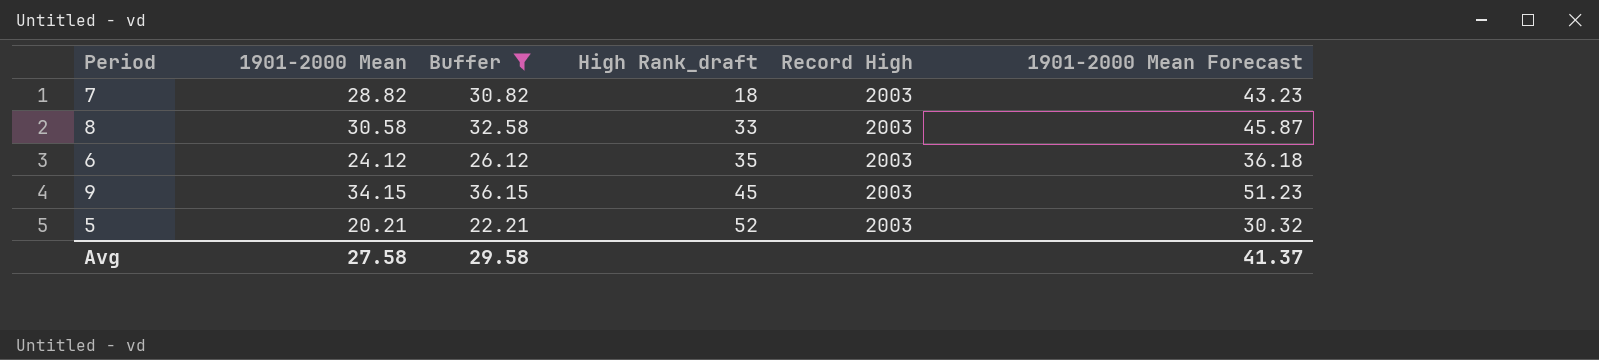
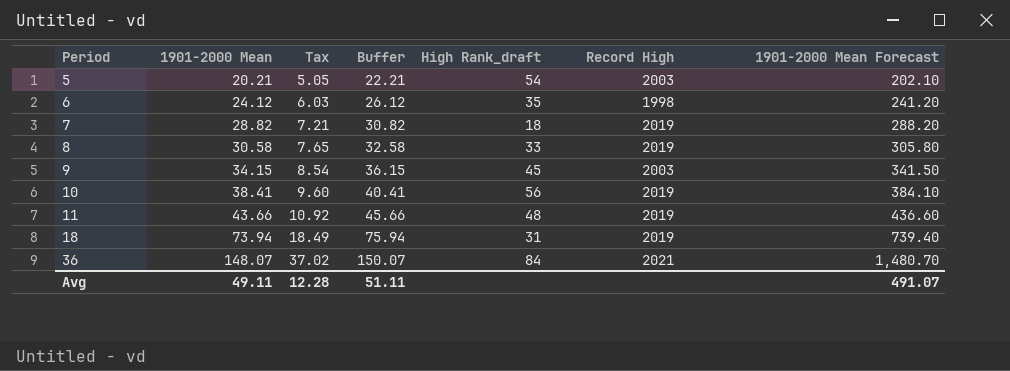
filter: Buffer <= 36.15 -> none
row order: High Rank_draft ascending -> Period ascending
column Tax | formula: none -> [1901-2000 Mean] * 0.25
column 1901-2000 Mean Forecast | formula: [1901-2000 Mean] * 1.5 -> [1901-2000 Mean] * 10
5 | High Rank_draft: 52 -> 54
6 | Record High: 2003 -> 1998
7 | Record High: 2003 -> 2019
8 | Record High: 2003 -> 2019
Avg | 1901-2000 Mean: 27.58 -> 49.11
Avg | Buffer: 29.58 -> 51.11
Avg | 1901-2000 Mean Forecast: 41.37 -> 491.07

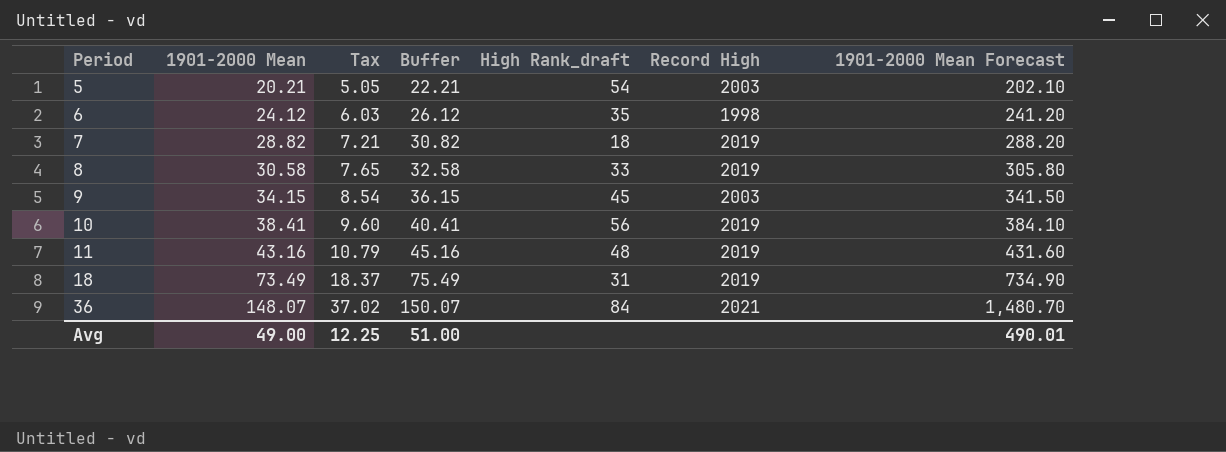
11 | 1901-2000 Mean: 43.66 -> 43.16
11 | Tax: 10.92 -> 10.79
11 | Buffer: 45.66 -> 45.16
11 | 1901-2000 Mean Forecast: 436.60 -> 431.60
18 | 1901-2000 Mean: 73.94 -> 73.49
18 | Tax: 18.49 -> 18.37
18 | Buffer: 75.94 -> 75.49
18 | 1901-2000 Mean Forecast: 739.40 -> 734.90
Avg | 1901-2000 Mean: 49.11 -> 49.00
Avg | Tax: 12.28 -> 12.25
Avg | Buffer: 51.11 -> 51.00
Avg | 1901-2000 Mean Forecast: 491.07 -> 490.01

